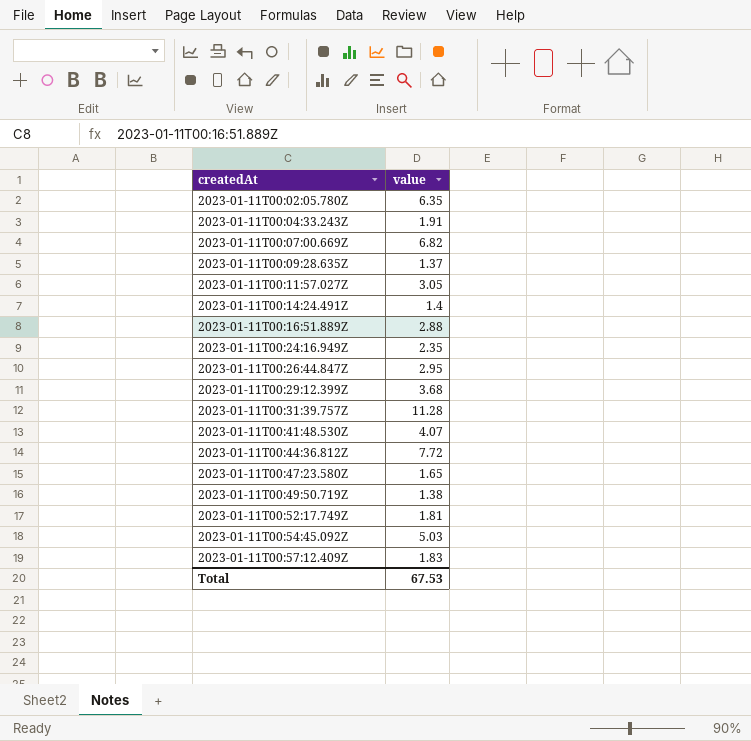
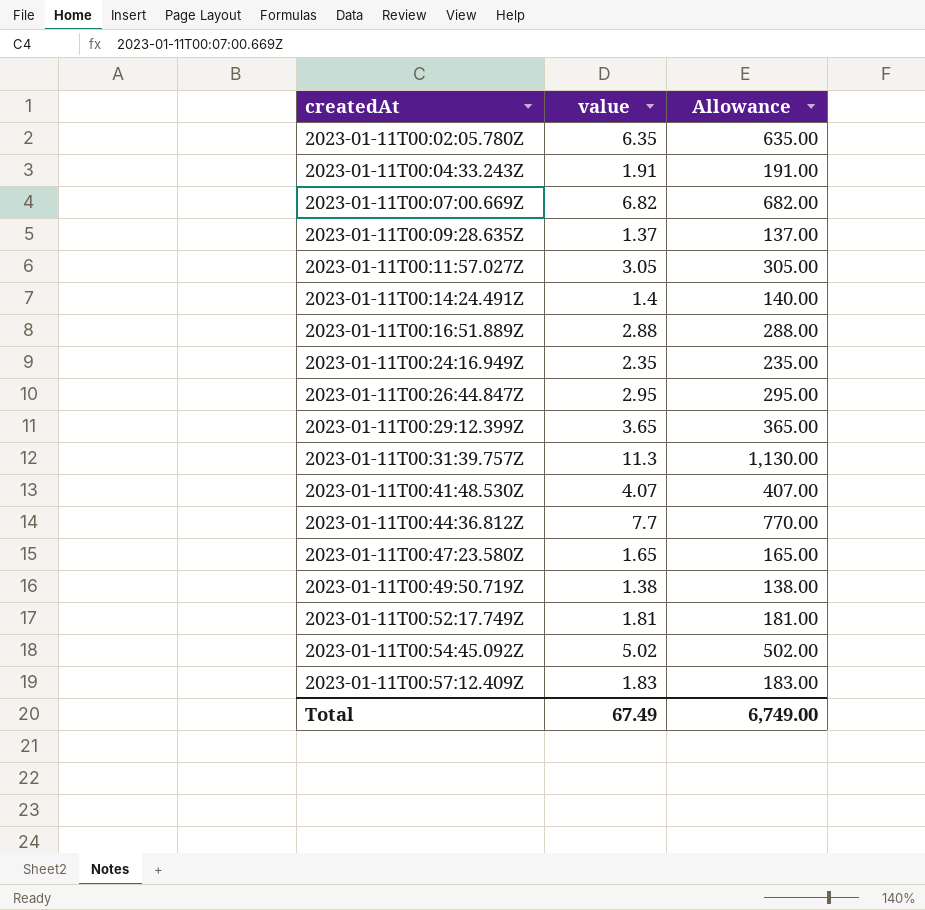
column Allowance | formula: none -> [value] * 100
2023-01-11T00:29:12.399Z | value: 3.68 -> 3.65
2023-01-11T00:31:39.757Z | value: 11.28 -> 11.3
2023-01-11T00:44:36.812Z | value: 7.72 -> 7.7
2023-01-11T00:54:45.092Z | value: 5.03 -> 5.02
Total | value: 67.53 -> 67.49

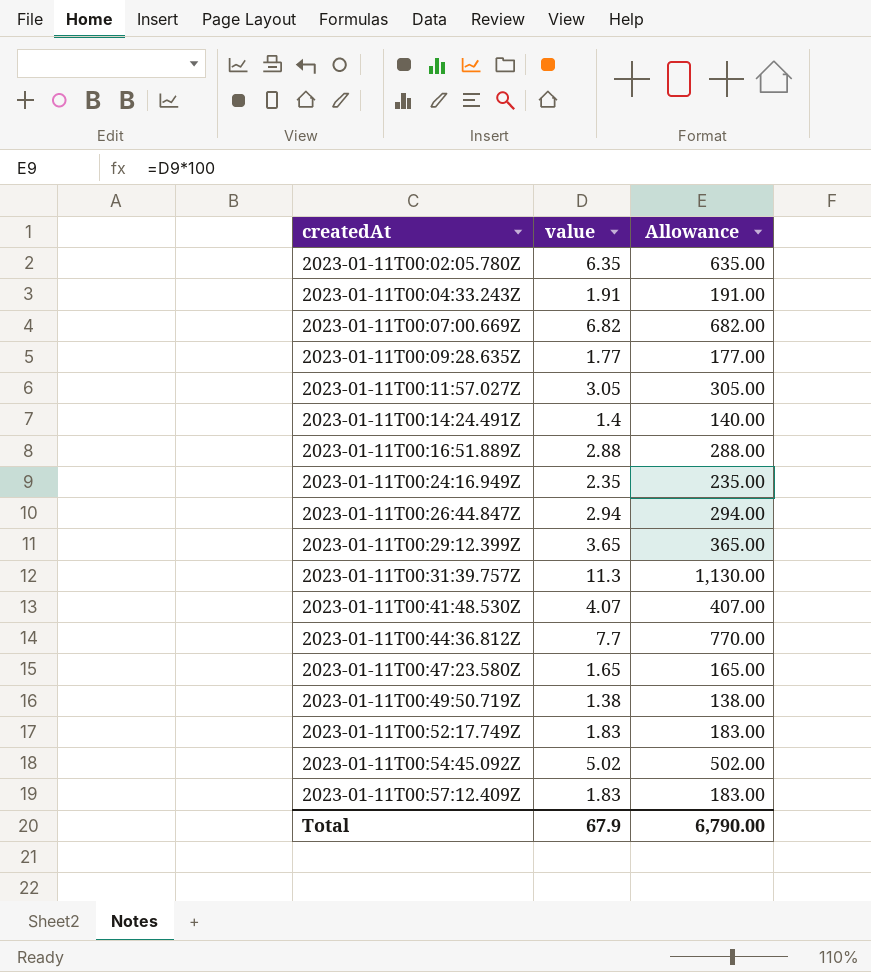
2023-01-11T00:09:28.635Z | value: 1.37 -> 1.77
2023-01-11T00:09:28.635Z | Allowance: 137.00 -> 177.00
2023-01-11T00:26:44.847Z | value: 2.95 -> 2.94
2023-01-11T00:26:44.847Z | Allowance: 295.00 -> 294.00
2023-01-11T00:52:17.749Z | value: 1.81 -> 1.83
2023-01-11T00:52:17.749Z | Allowance: 181.00 -> 183.00
Total | value: 67.49 -> 67.9
Total | Allowance: 6,749.00 -> 6,790.00

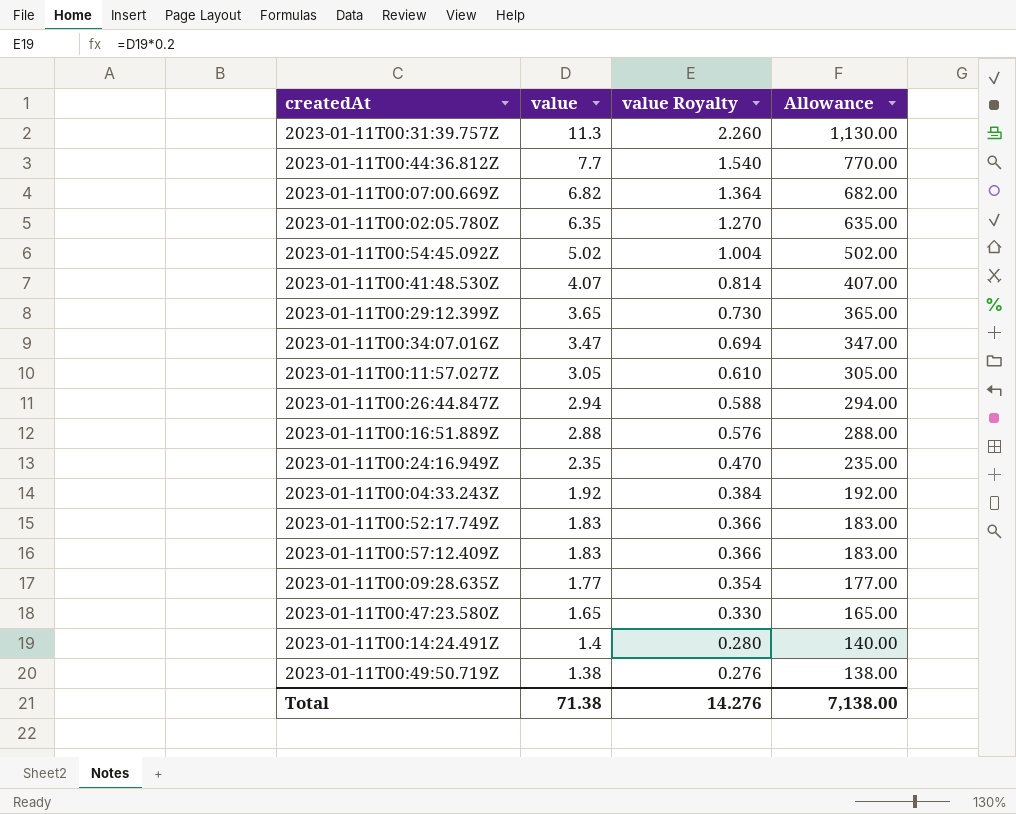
row order: createdAt ascending -> value descending
column value Royalty | formula: none -> [value] * 0.2
row 2023-01-11T00:34:07.016Z: none -> 3.47 | 0.694 | 347.00
2023-01-11T00:04:33.243Z | value: 1.91 -> 1.92
2023-01-11T00:04:33.243Z | Allowance: 191.00 -> 192.00
Total | value: 67.9 -> 71.38
Total | Allowance: 6,790.00 -> 7,138.00

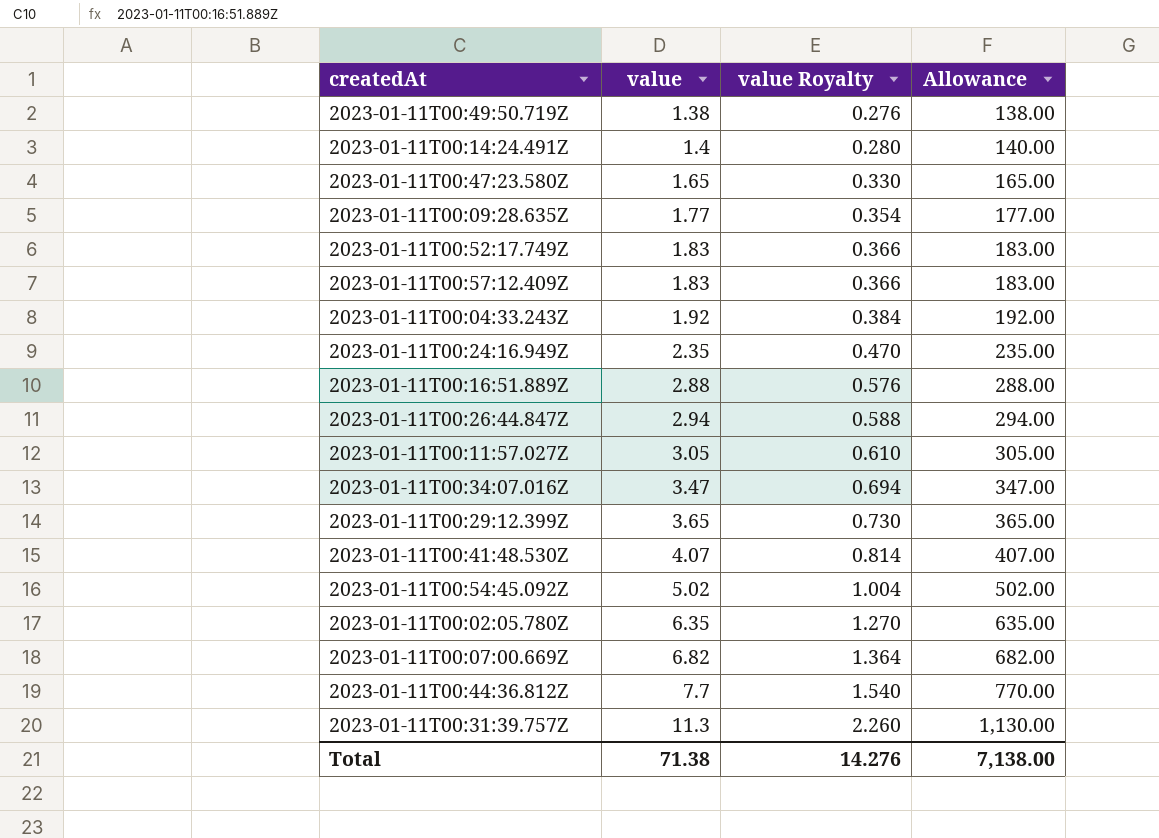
row order: value descending -> value ascending

